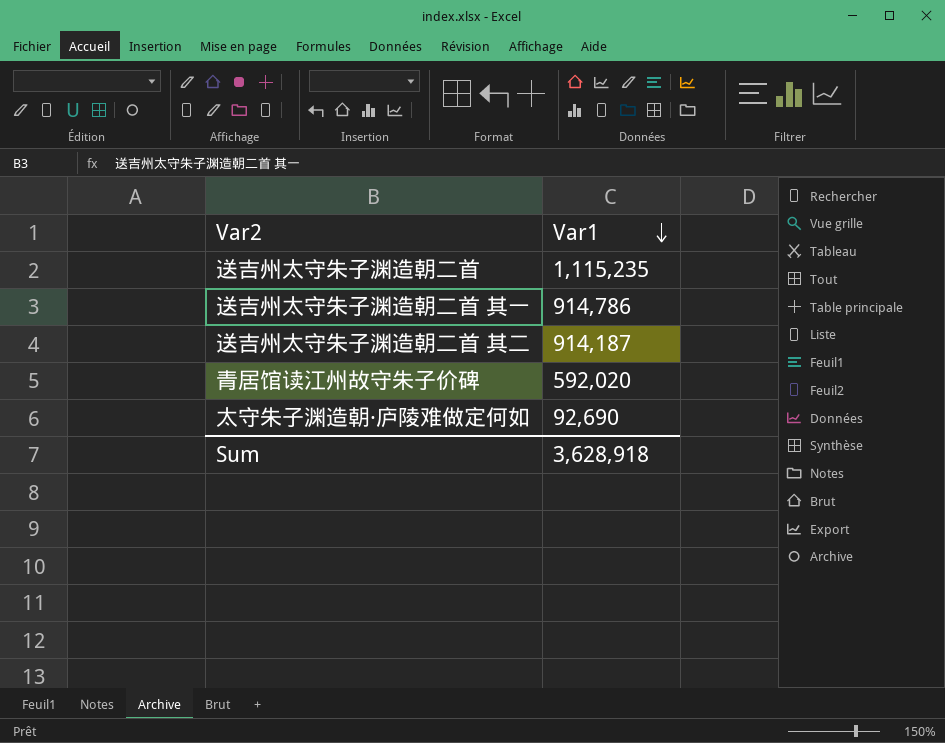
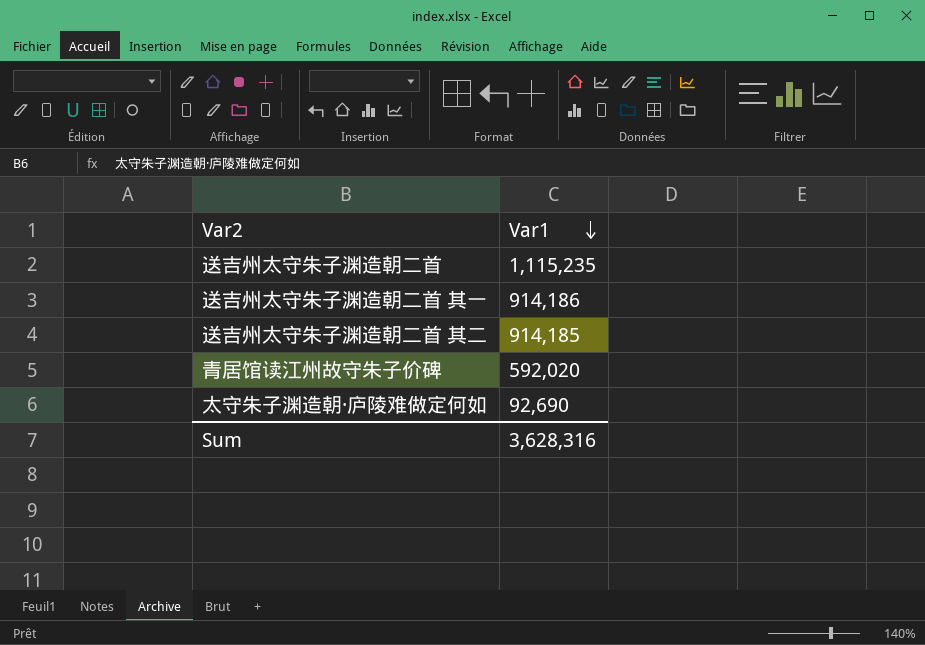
送吉州太守朱子渊造朝二首 其一 | Var1: 914,786 -> 914,186
送吉州太守朱子渊造朝二首 其二 | Var1: 914,187 -> 914,185
Sum | Var1: 3,628,918 -> 3,628,316

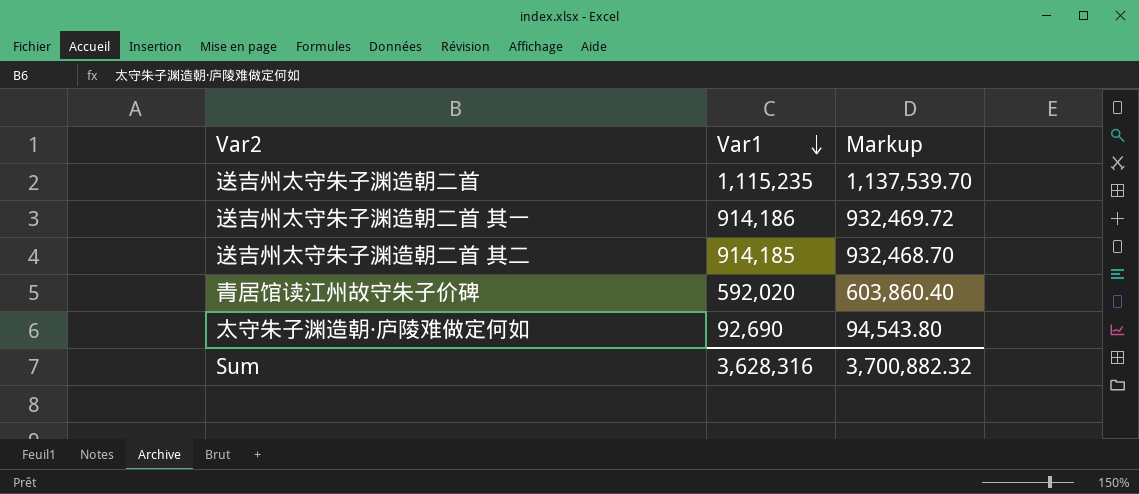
column Markup | formula: none -> [Var1] * 1.02

